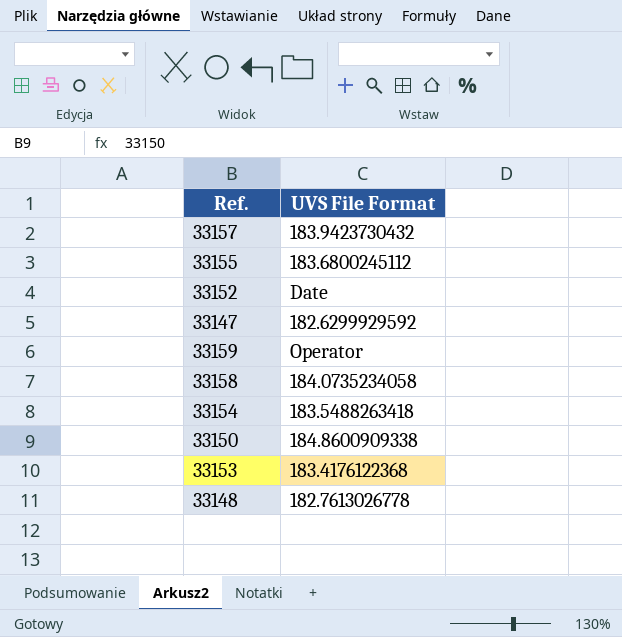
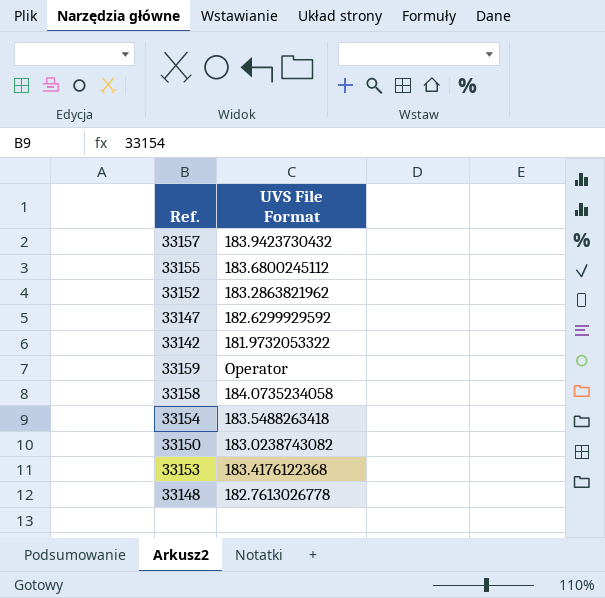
33152 | UVS File Format: Date -> 183.2863821962
row 33142: none -> 181.9732053322
33150 | UVS File Format: 184.8600909338 -> 183.0238743082

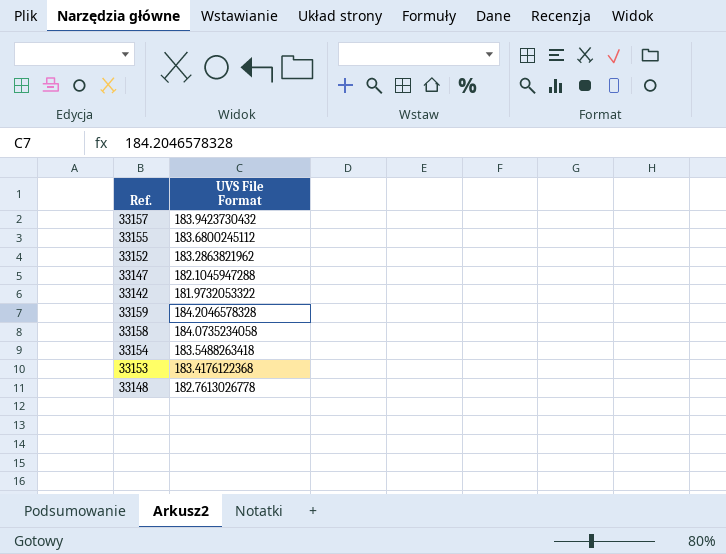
row 33150: 183.0238743082 -> none
33147 | UVS File Format: 182.6299929592 -> 182.1045947288
33159 | UVS File Format: Operator -> 184.2046578328

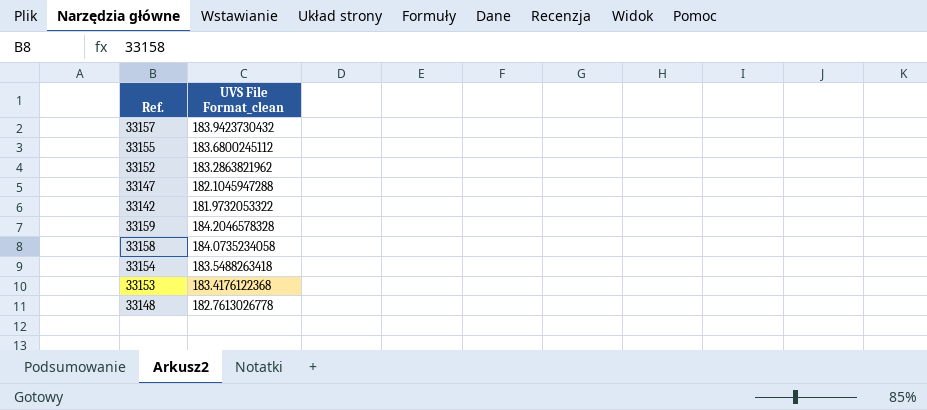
column name: UVS File Format -> UVS File Format_clean

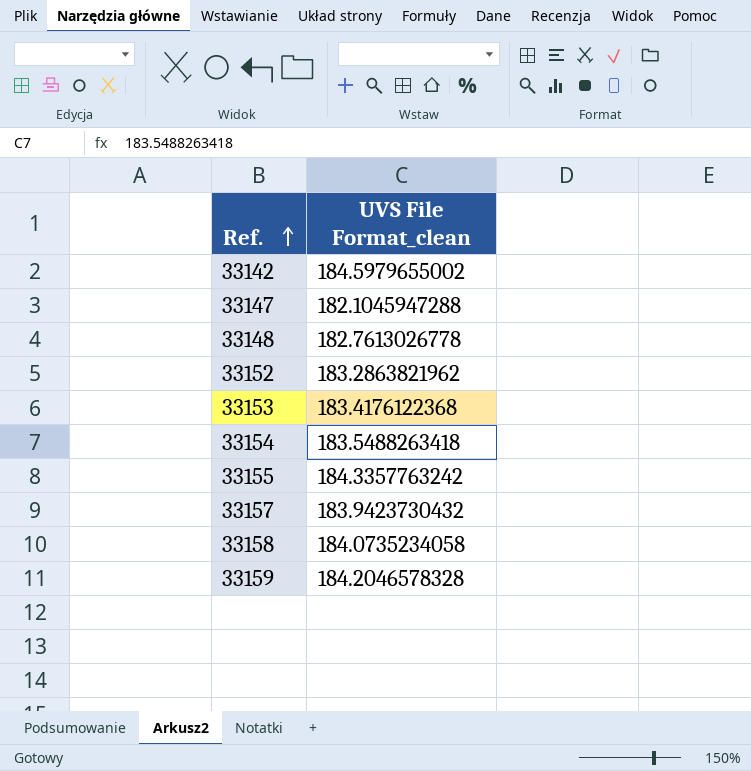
row order: none -> Ref. ascending
33142 | UVS File Format_clean: 181.9732053322 -> 184.5979655002
33155 | UVS File Format_clean: 183.6800245112 -> 184.3357763242

